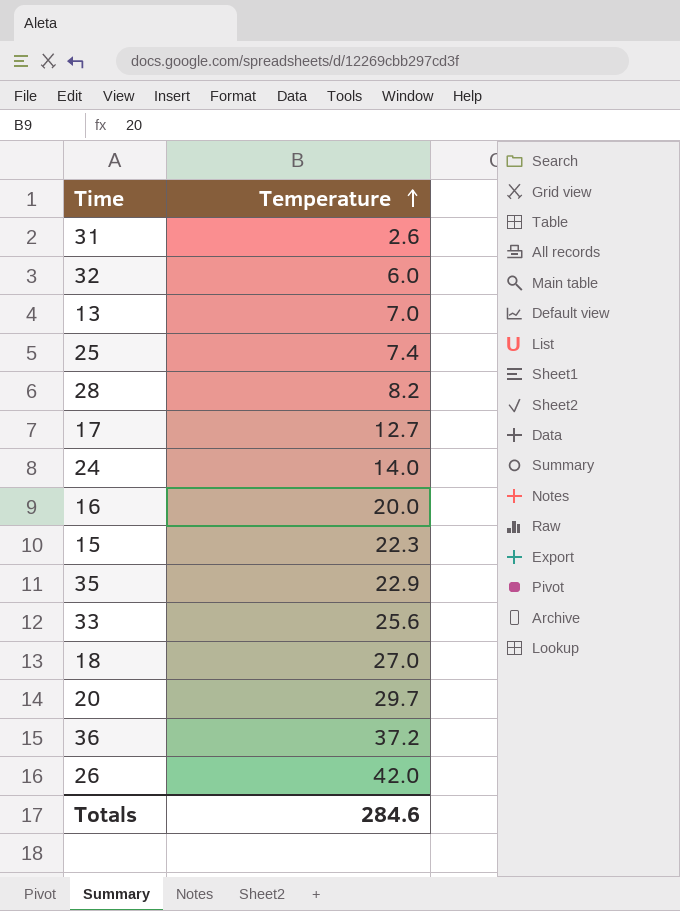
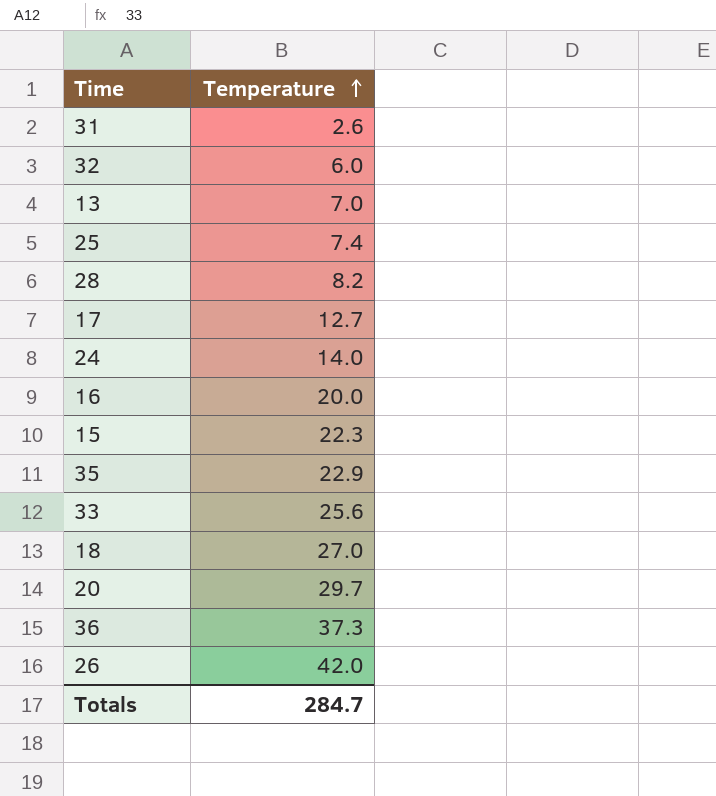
36 | Temperature: 37.2 -> 37.3
Totals | Temperature: 284.6 -> 284.7

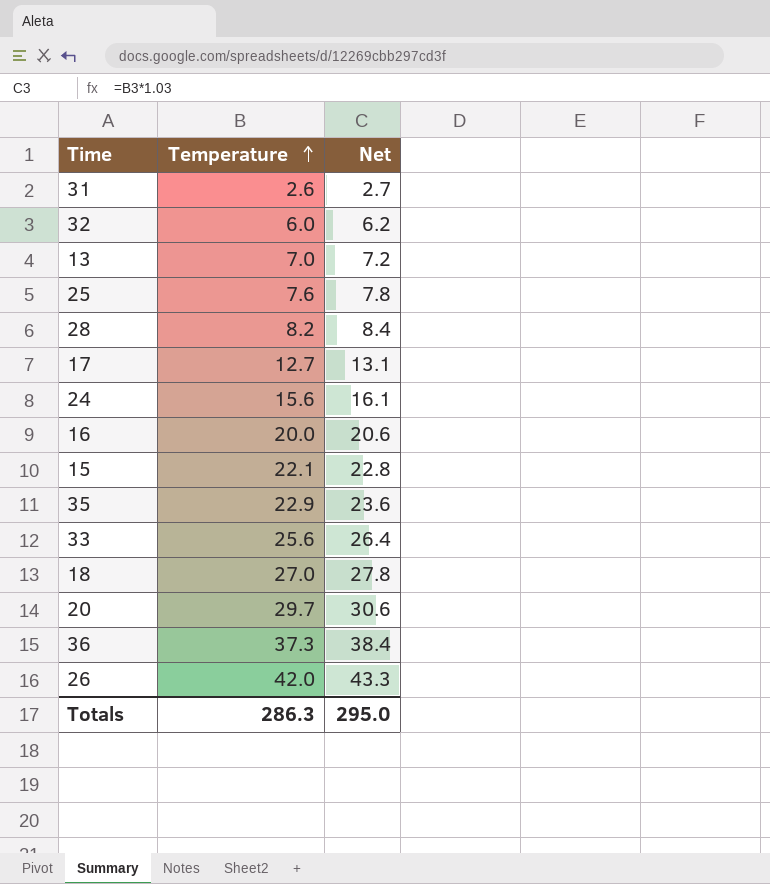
column Net | formula: none -> [Temperature] * 1.03
25 | Temperature: 7.4 -> 7.6
24 | Temperature: 14.0 -> 15.6
15 | Temperature: 22.3 -> 22.1
Totals | Temperature: 284.7 -> 286.3

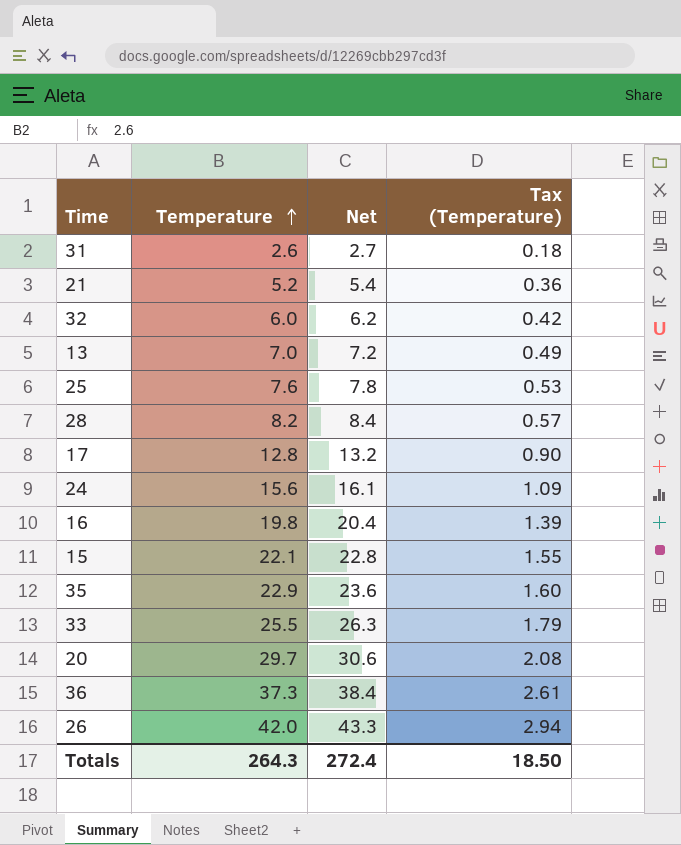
column Tax (Temperature) | formula: none -> [Temperature] * 0.07
row 18: 27.0 | 27.8 -> none
row 21: none -> 5.2 | 5.4 | 0.36
17 | Temperature: 12.7 -> 12.8
17 | Net: 13.1 -> 13.2
16 | Temperature: 20.0 -> 19.8
16 | Net: 20.6 -> 20.4
33 | Temperature: 25.6 -> 25.5
33 | Net: 26.4 -> 26.3
Totals | Temperature: 286.3 -> 264.3
Totals | Net: 295.0 -> 272.4

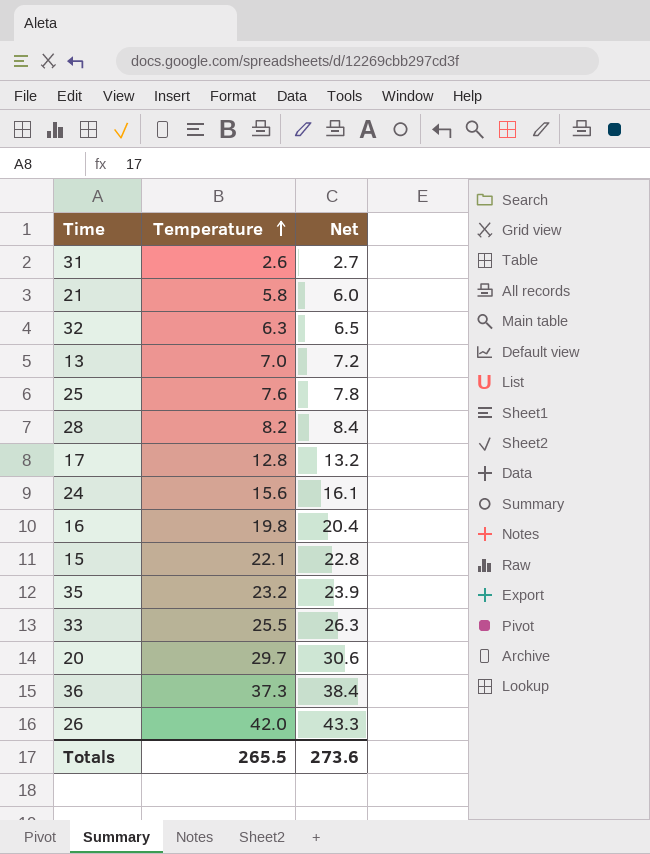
column Tax (Temperature) | formula: [Temperature] * 0.07 -> none
21 | Temperature: 5.2 -> 5.8
21 | Net: 5.4 -> 6.0
32 | Temperature: 6.0 -> 6.3
32 | Net: 6.2 -> 6.5
35 | Temperature: 22.9 -> 23.2
35 | Net: 23.6 -> 23.9
Totals | Temperature: 264.3 -> 265.5
Totals | Net: 272.4 -> 273.6

